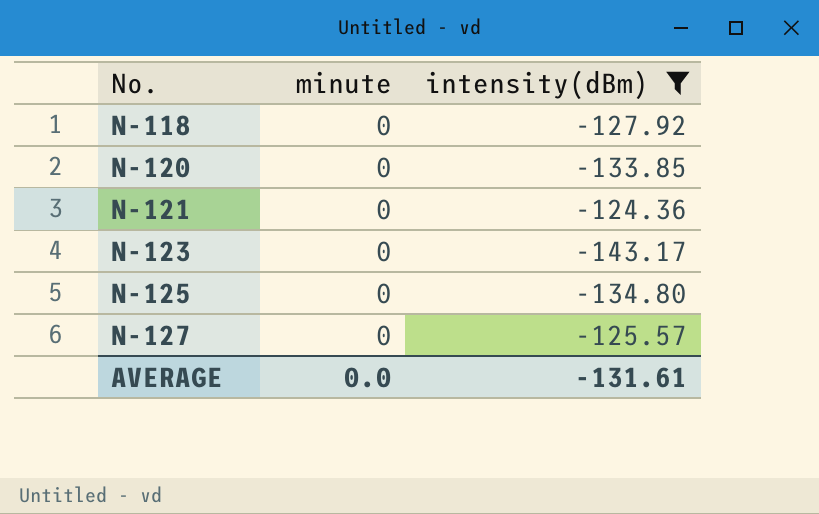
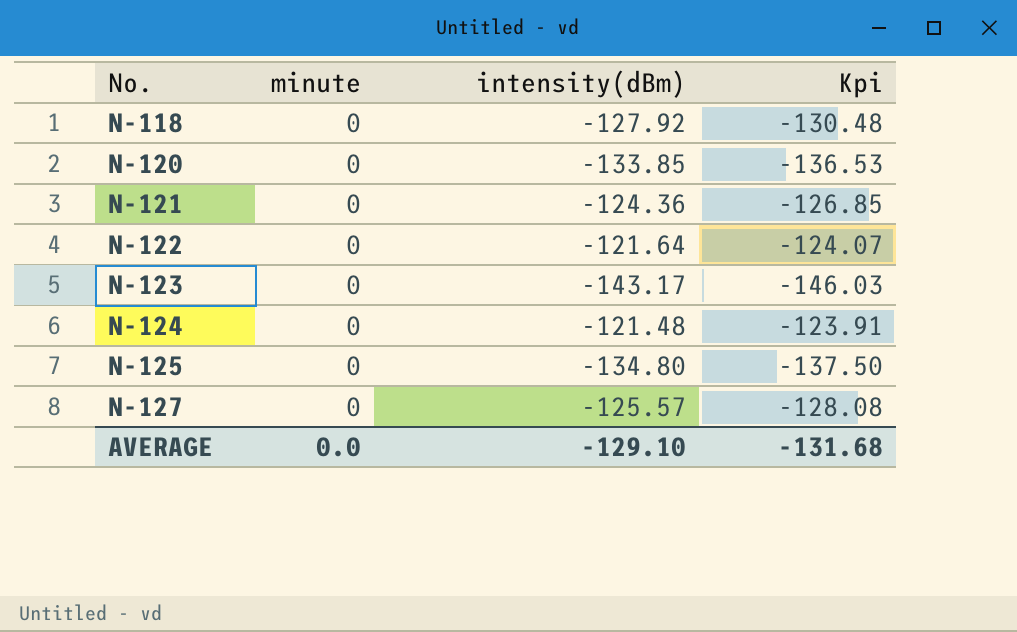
filter: intensity(dBm) <= -124.36 -> none
column Kpi | formula: none -> [intensity(dBm)] * 1.02
AVERAGE | intensity(dBm): -131.61 -> -129.10

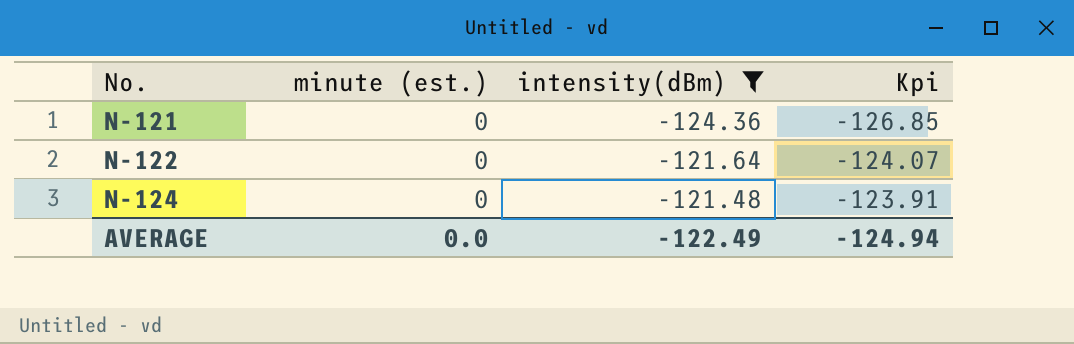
filter: none -> intensity(dBm) >= -124.36
column name: minute -> minute (est.)
AVERAGE | intensity(dBm): -129.10 -> -122.49
AVERAGE | Kpi: -131.68 -> -124.94

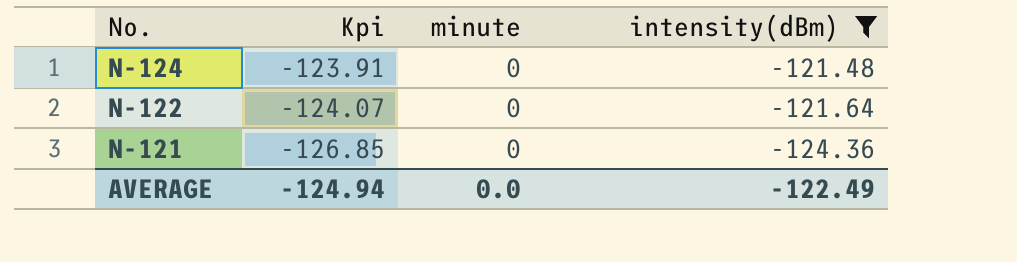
row order: No. ascending -> No. descending
column Kpi | position: 4 -> 2
column name: minute (est.) -> minute

